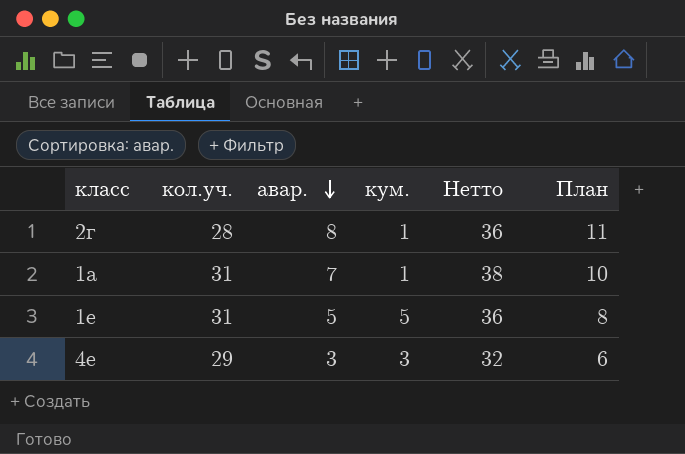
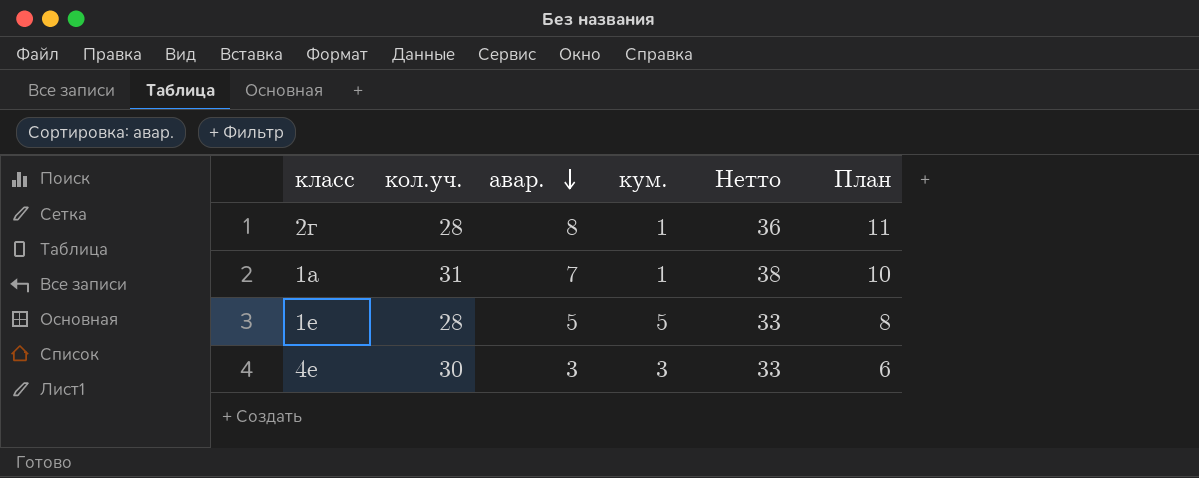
1е | кол.уч.: 31 -> 28
1е | Нетто: 36 -> 33
4е | кол.уч.: 29 -> 30
4е | Нетто: 32 -> 33

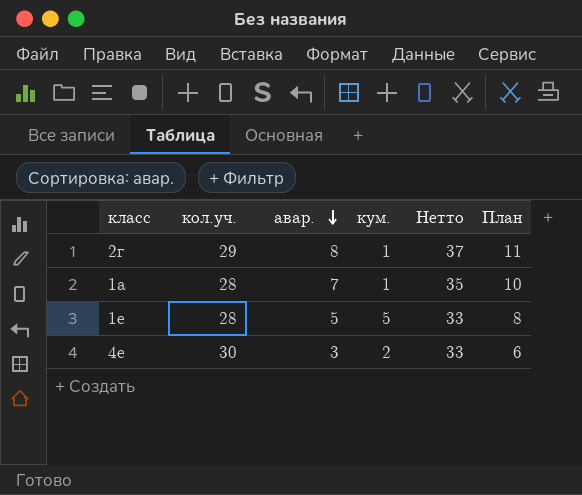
2г | кол.уч.: 28 -> 29
2г | Нетто: 36 -> 37
1а | кол.уч.: 31 -> 28
1а | Нетто: 38 -> 35
4е | кум.: 3 -> 2

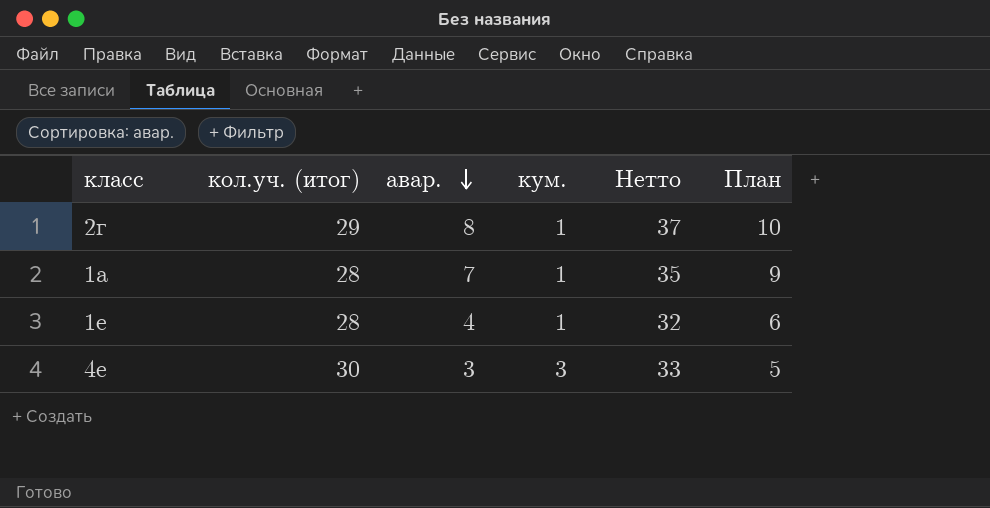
column name: кол.уч. -> кол.уч. (итог)
column План | formula: [авар.] + 3 -> [авар.] + 2
1е | авар.: 5 -> 4
1е | кум.: 5 -> 1
1е | Нетто: 33 -> 32
4е | кум.: 2 -> 3

